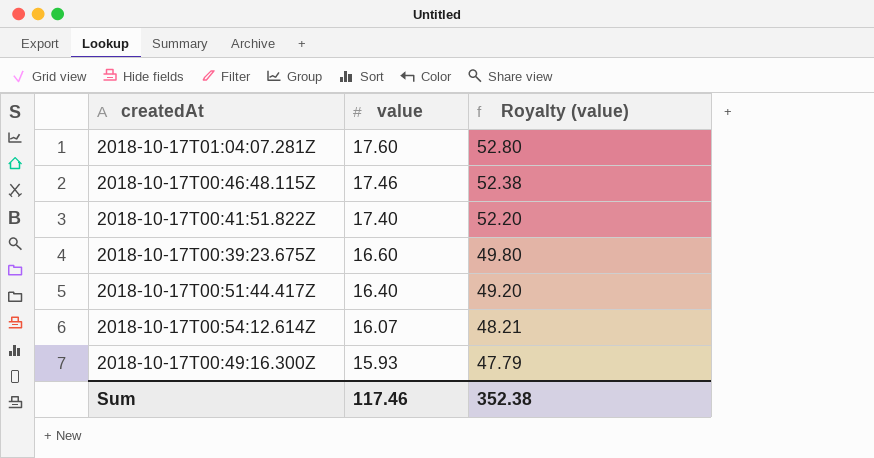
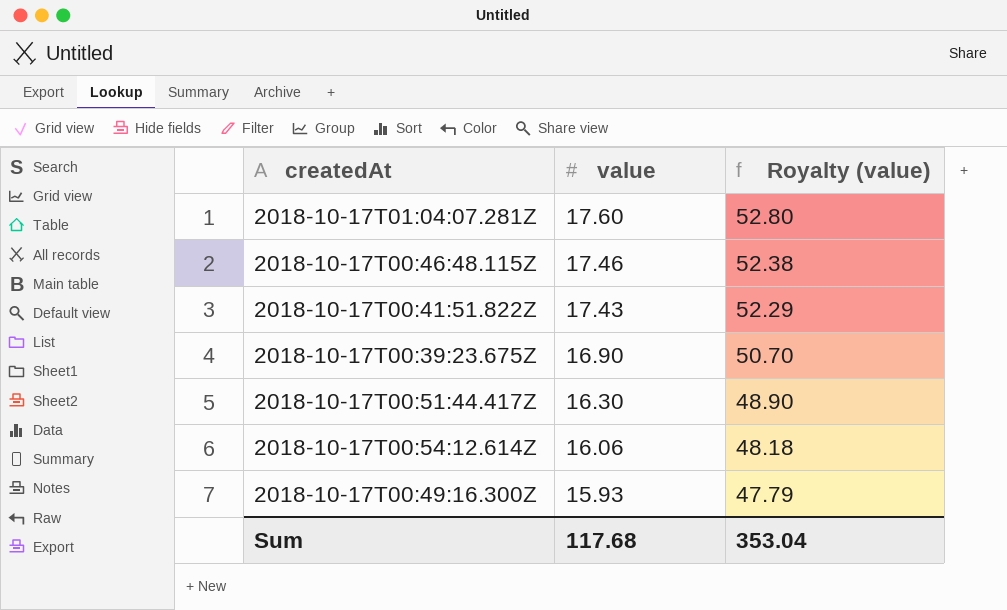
2018-10-17T00:41:51.822Z | value: 17.40 -> 17.43
2018-10-17T00:41:51.822Z | Royalty (value): 52.20 -> 52.29
2018-10-17T00:39:23.675Z | value: 16.60 -> 16.90
2018-10-17T00:39:23.675Z | Royalty (value): 49.80 -> 50.70
2018-10-17T00:51:44.417Z | value: 16.40 -> 16.30
2018-10-17T00:51:44.417Z | Royalty (value): 49.20 -> 48.90
2018-10-17T00:54:12.614Z | value: 16.07 -> 16.06
2018-10-17T00:54:12.614Z | Royalty (value): 48.21 -> 48.18
Sum | value: 117.46 -> 117.68
Sum | Royalty (value): 352.38 -> 353.04

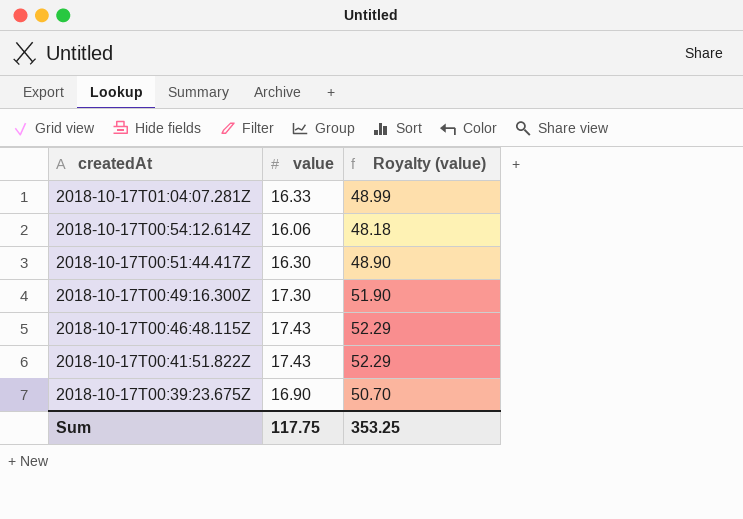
row order: value descending -> createdAt descending
2018-10-17T01:04:07.281Z | value: 17.60 -> 16.33
2018-10-17T01:04:07.281Z | Royalty (value): 52.80 -> 48.99
2018-10-17T00:49:16.300Z | value: 15.93 -> 17.30
2018-10-17T00:49:16.300Z | Royalty (value): 47.79 -> 51.90
2018-10-17T00:46:48.115Z | value: 17.46 -> 17.43
2018-10-17T00:46:48.115Z | Royalty (value): 52.38 -> 52.29
Sum | value: 117.68 -> 117.75
Sum | Royalty (value): 353.04 -> 353.25

